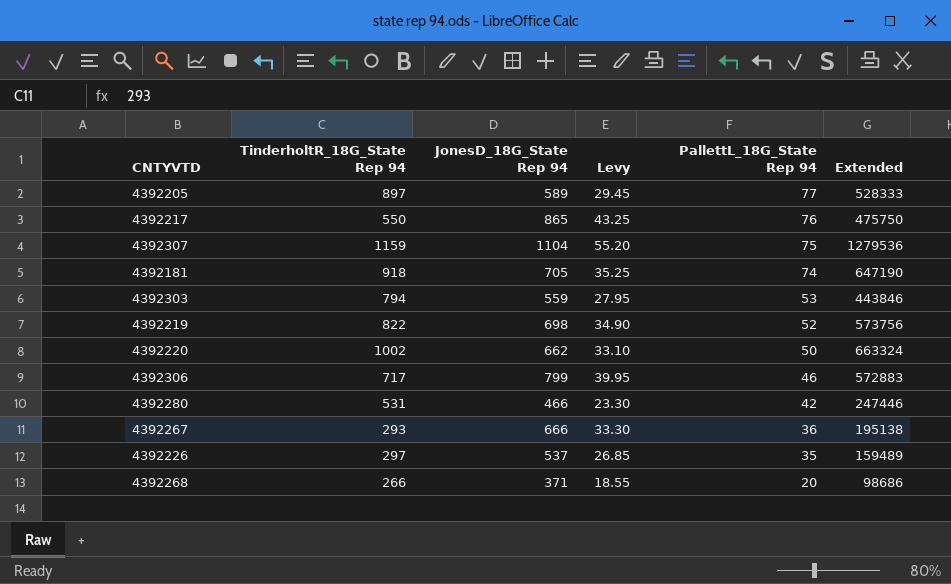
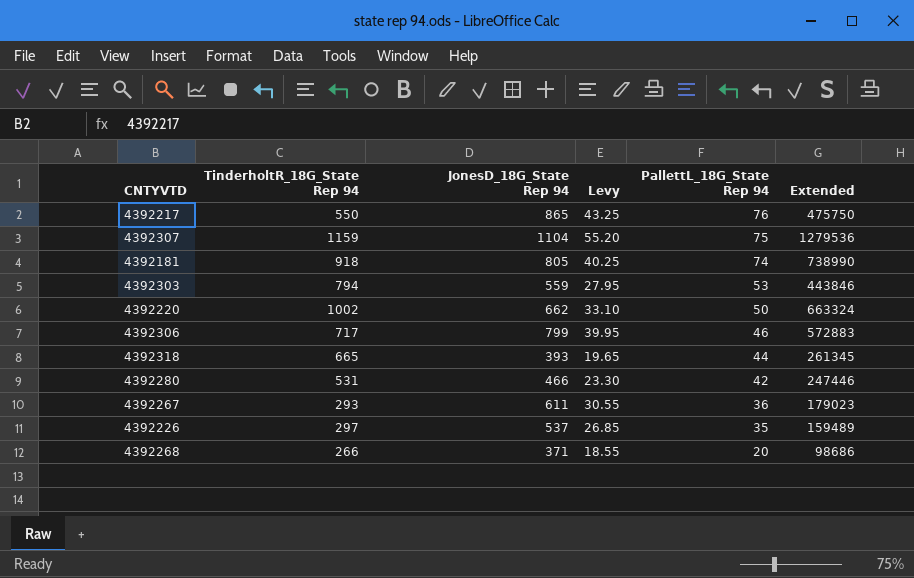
row 4392205: 897 | 589 | 29.45 | 77 | 528333 -> none
row 4392219: 822 | 698 | 34.90 | 52 | 573756 -> none
4392181 | JonesD_18G_State Rep 94: 705 -> 805
4392181 | Levy: 35.25 -> 40.25
4392181 | Extended: 647190 -> 738990
row 4392318: none -> 665 | 393 | 19.65 | 44 | 261345
4392267 | JonesD_18G_State Rep 94: 666 -> 611
4392267 | Levy: 33.30 -> 30.55
4392267 | Extended: 195138 -> 179023

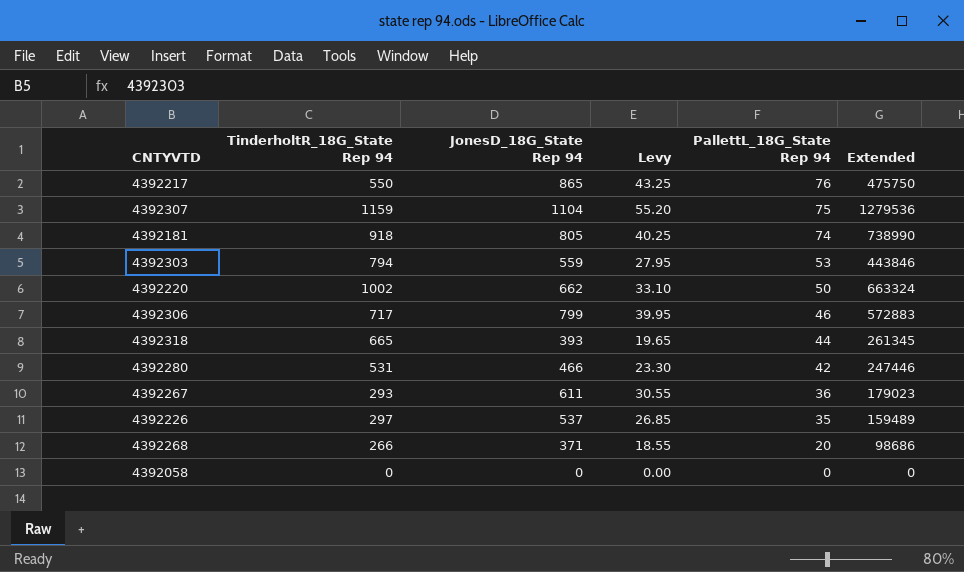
row 4392058: none -> 0 | 0 | 0.00 | 0 | 0

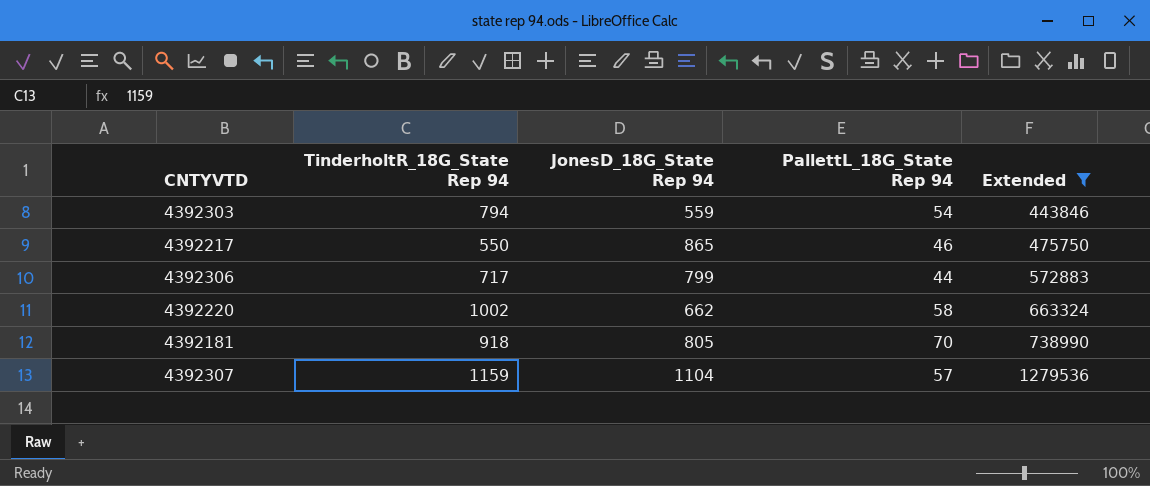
filter: none -> Extended >= 443846
row order: PallettL_18G_State Rep 94 descending -> Extended ascending
column Levy | formula: [JonesD_18G_State Rep 94] * 0.05 -> none
4392303 | PallettL_18G_State Rep 94: 53 -> 54
4392217 | PallettL_18G_State Rep 94: 76 -> 46
4392306 | PallettL_18G_State Rep 94: 46 -> 44
4392220 | PallettL_18G_State Rep 94: 50 -> 58
4392181 | PallettL_18G_State Rep 94: 74 -> 70
4392307 | PallettL_18G_State Rep 94: 75 -> 57

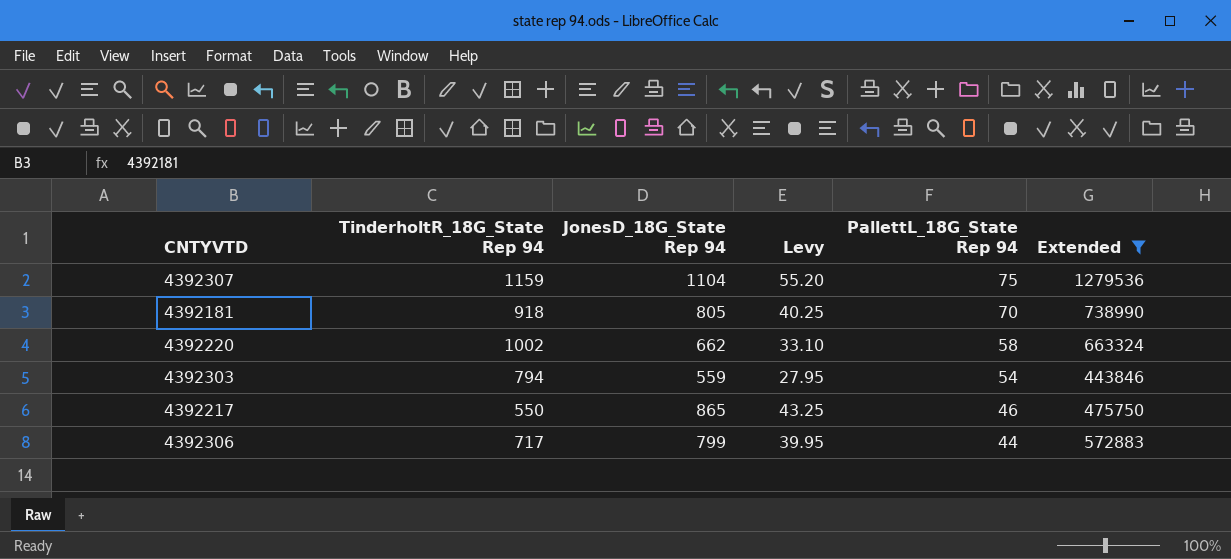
row order: Extended ascending -> PallettL_18G_State Rep 94 descending
column Levy | formula: none -> [JonesD_18G_State Rep 94] * 0.05
4392307 | PallettL_18G_State Rep 94: 57 -> 75

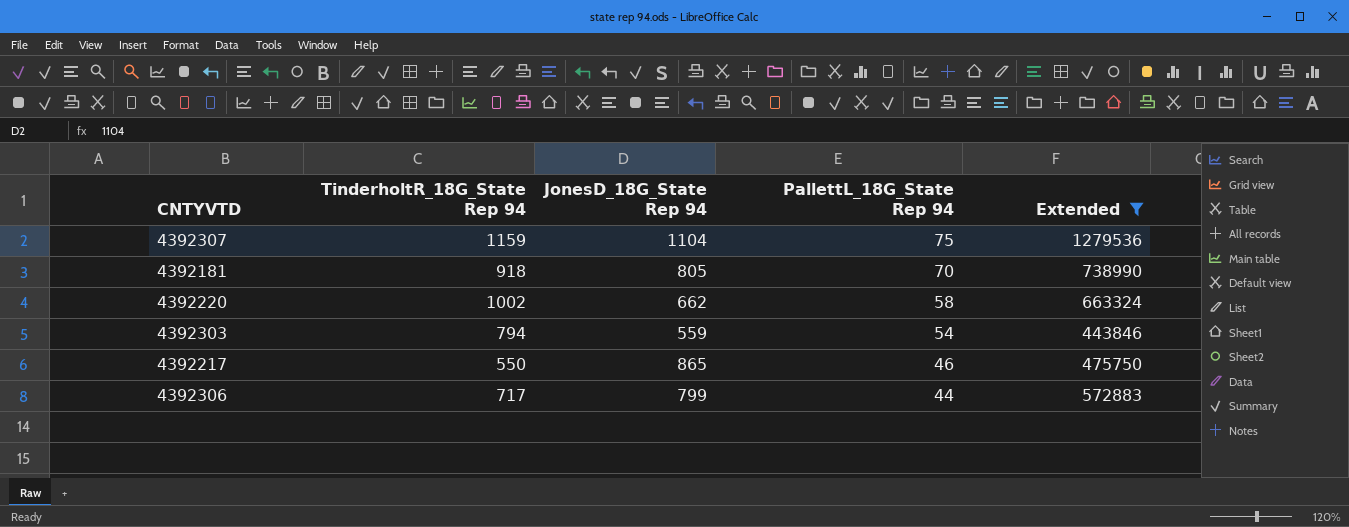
column Levy | formula: [JonesD_18G_State Rep 94] * 0.05 -> none

